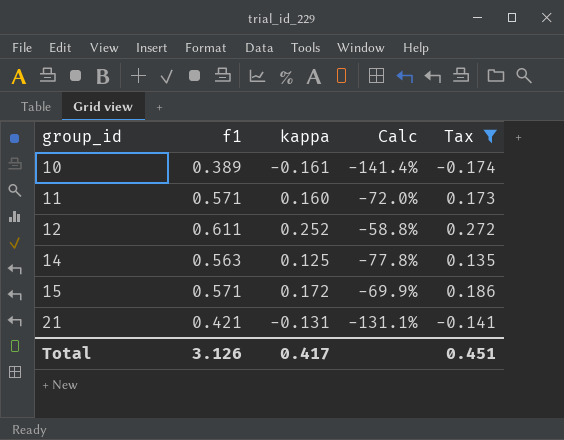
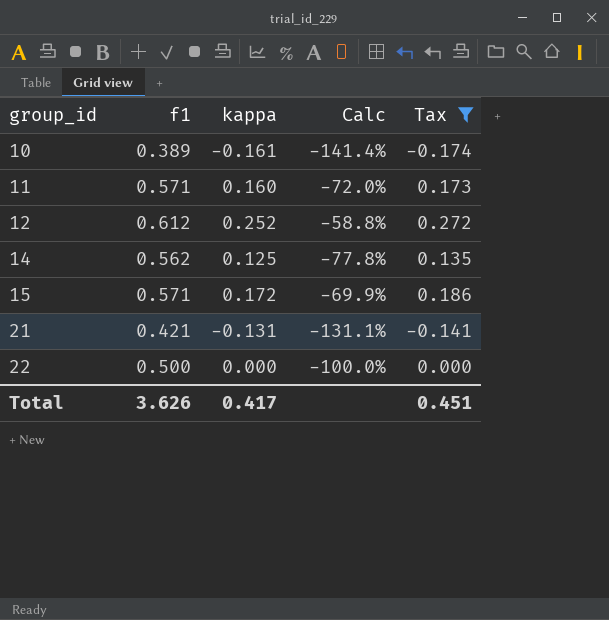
12 | f1: 0.611 -> 0.612
14 | f1: 0.563 -> 0.562
row 22: none -> 0.500 | 0.000 | -100.0% | 0.000
Total | f1: 3.126 -> 3.626

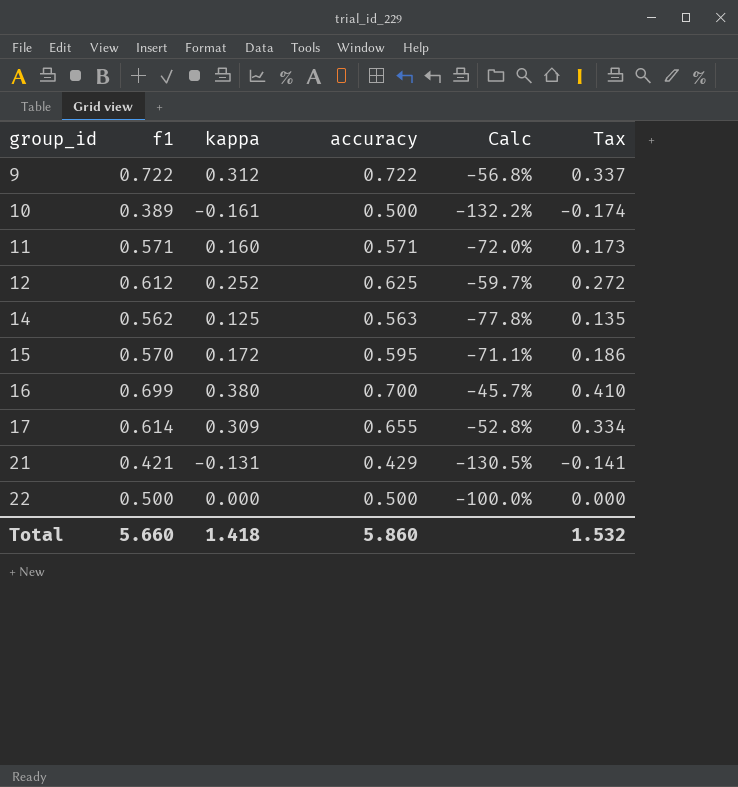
filter: Tax <= 0.272 -> none
column accuracy | position: none -> 4
column Calc | formula: ([kappa] - [f1]) / [f1] -> ([kappa] - [accuracy]) / [accuracy]
15 | f1: 0.571 -> 0.570
Total | f1: 3.626 -> 5.660
Total | kappa: 0.417 -> 1.418
Total | Tax: 0.451 -> 1.532

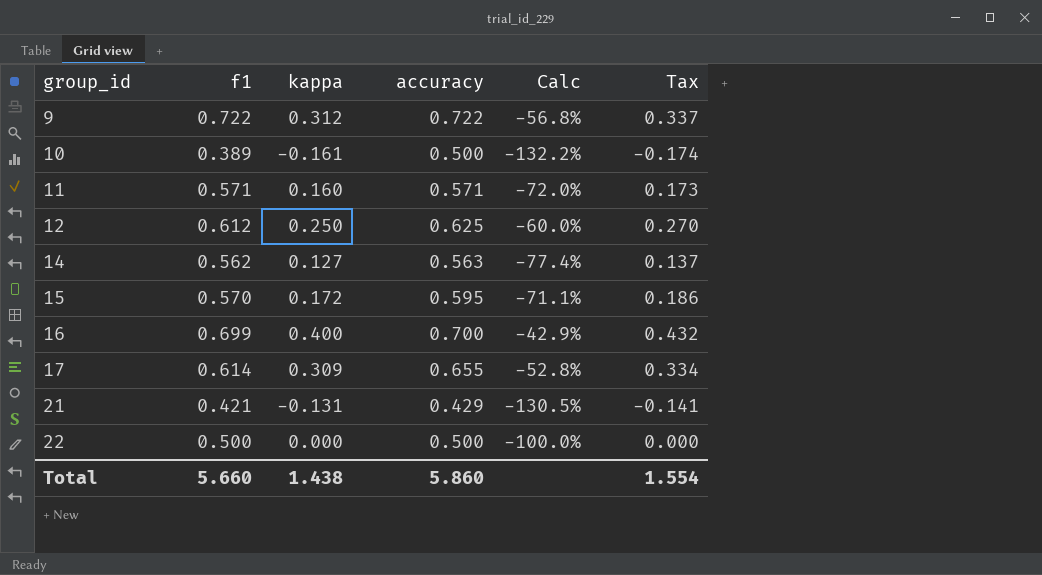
12 | kappa: 0.252 -> 0.250
12 | Calc: -59.7% -> -60.0%
12 | Tax: 0.272 -> 0.270
14 | kappa: 0.125 -> 0.127
14 | Calc: -77.8% -> -77.4%
14 | Tax: 0.135 -> 0.137
16 | kappa: 0.380 -> 0.400
16 | Calc: -45.7% -> -42.9%
16 | Tax: 0.410 -> 0.432
Total | kappa: 1.418 -> 1.438
Total | Tax: 1.532 -> 1.554

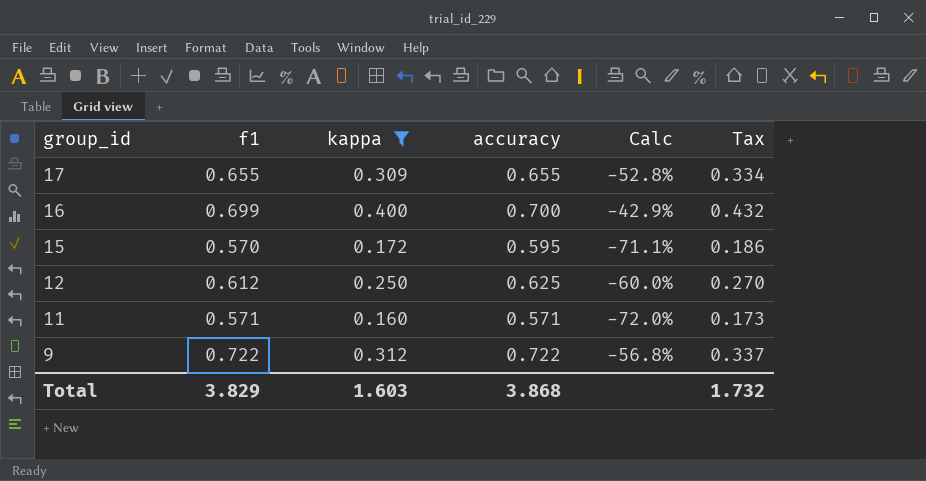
filter: none -> kappa >= 0.160
row order: group_id ascending -> group_id descending
17 | f1: 0.614 -> 0.655
Total | f1: 5.660 -> 3.829
Total | kappa: 1.438 -> 1.603
Total | accuracy: 5.860 -> 3.868
Total | Tax: 1.554 -> 1.732

